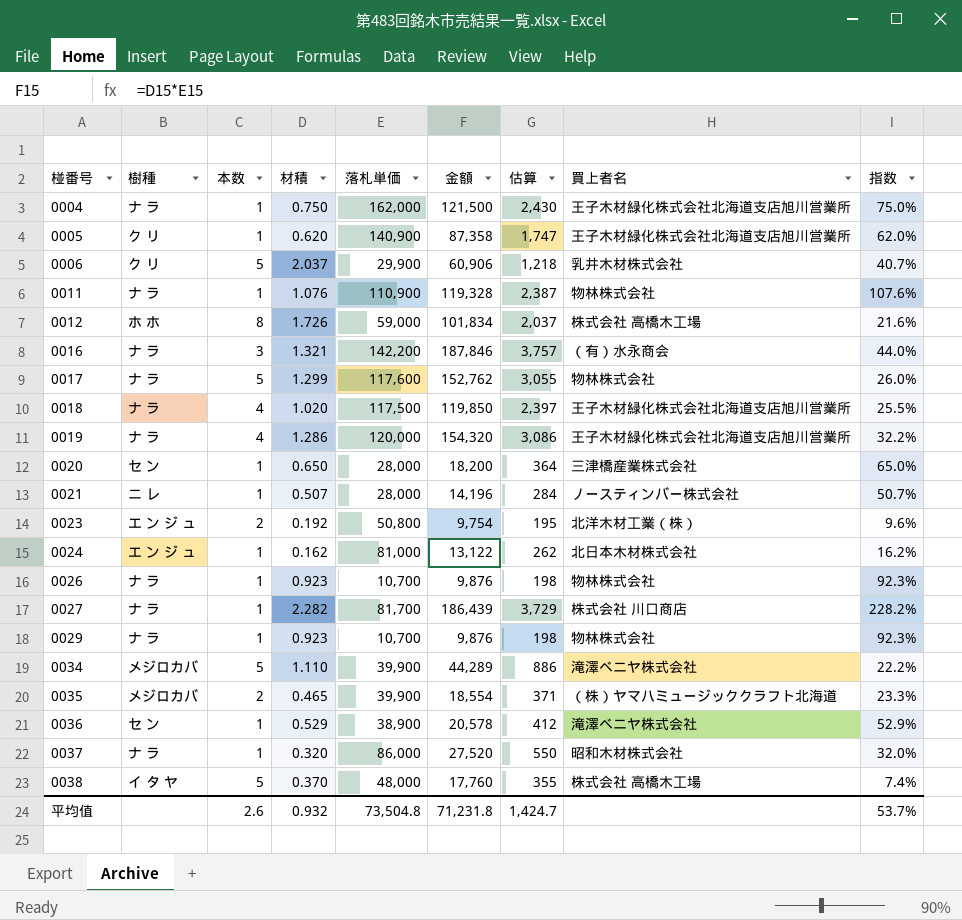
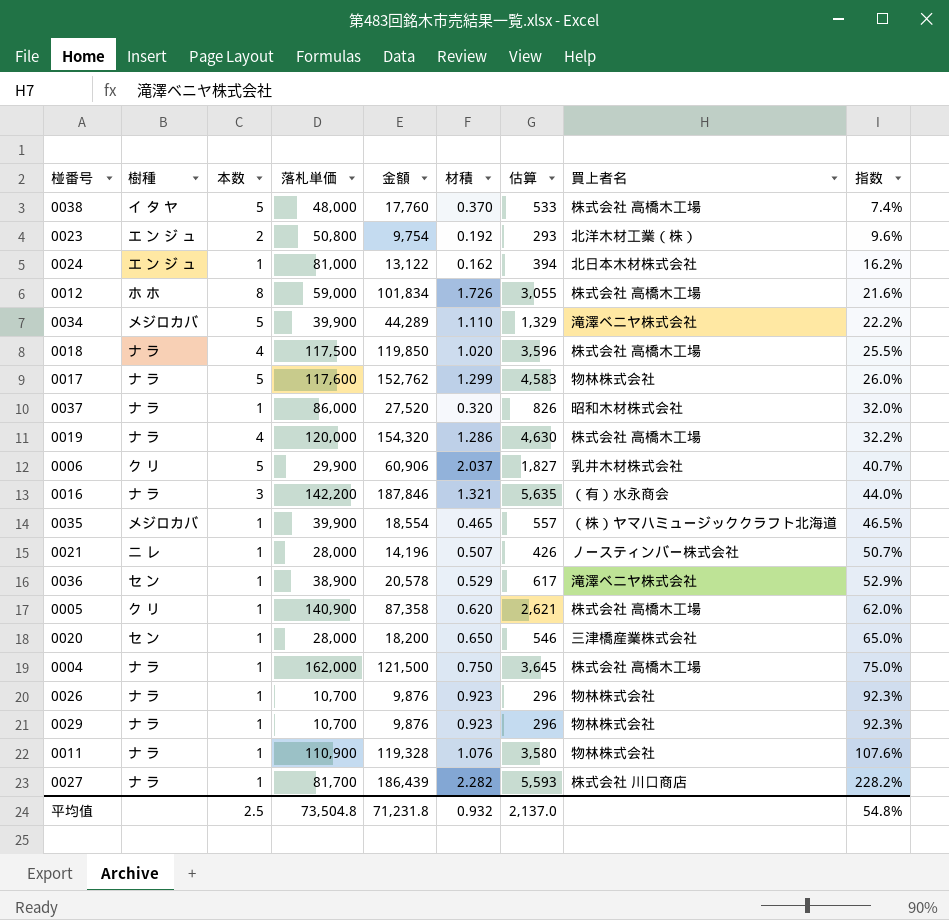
row order: 椪番号 ascending -> 指数 ascending
column 材積 | position: 4 -> 6
column 估算 | formula: [金額] * 0.02 -> [金額] * 0.03
0018 | 買上者名: 王子木材緑化株式会社北海道支店旭川営業所 -> 株式会社 高橋木工場
0019 | 買上者名: 王子木材緑化株式会社北海道支店旭川営業所 -> 株式会社 高橋木工場
0035 | 本数: 2 -> 1
0035 | 指数: 23.3% -> 46.5%
0005 | 買上者名: 王子木材緑化株式会社北海道支店旭川営業所 -> 株式会社 高橋木工場
0004 | 買上者名: 王子木材緑化株式会社北海道支店旭川営業所 -> 株式会社 高橋木工場
平均值 | 本数: 2.6 -> 2.5
平均值 | 估算: 1,424.7 -> 2,137.0
平均值 | 指数: 53.7% -> 54.8%

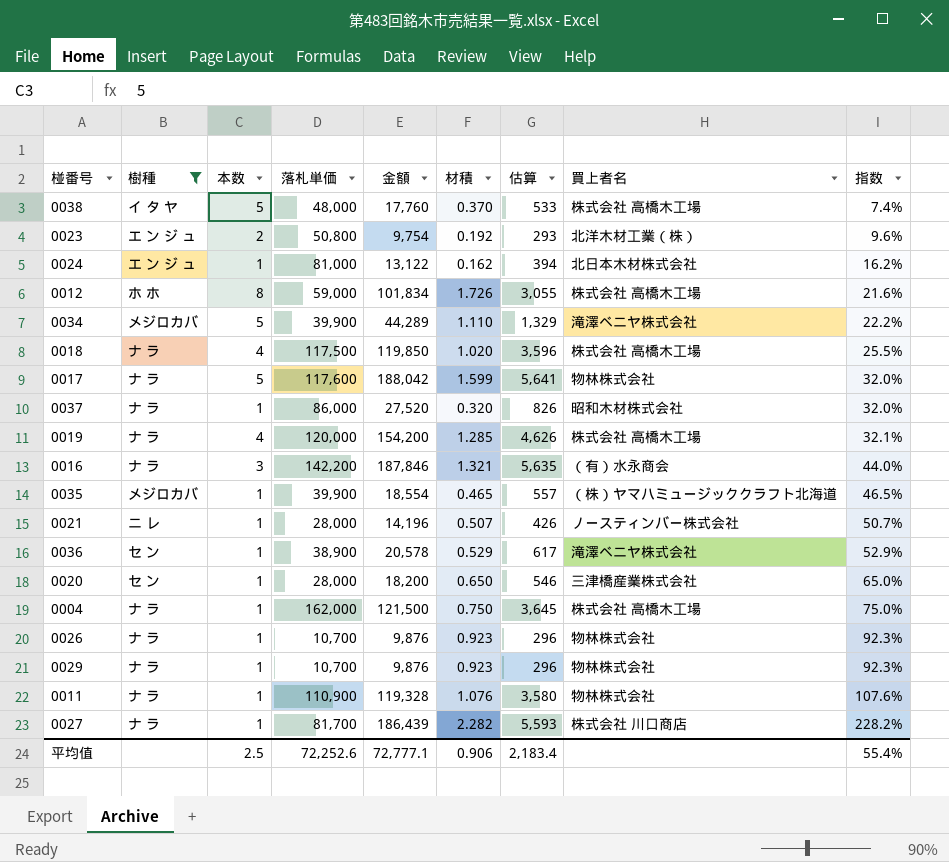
filter: none -> 樹種 != ク リ
0017 | 金額: 152,762 -> 188,042
0017 | 材積: 1.299 -> 1.599
0017 | 估算: 4,583 -> 5,641
0017 | 指数: 26.0% -> 32.0%
0019 | 金額: 154,320 -> 154,200
0019 | 材積: 1.286 -> 1.285
0019 | 估算: 4,630 -> 4,626
0019 | 指数: 32.2% -> 32.1%
平均值 | 落札単価: 73,504.8 -> 72,252.6
平均值 | 金額: 71,231.8 -> 72,777.1
平均值 | 材積: 0.932 -> 0.906
平均值 | 估算: 2,137.0 -> 2,183.4
平均值 | 指数: 54.8% -> 55.4%

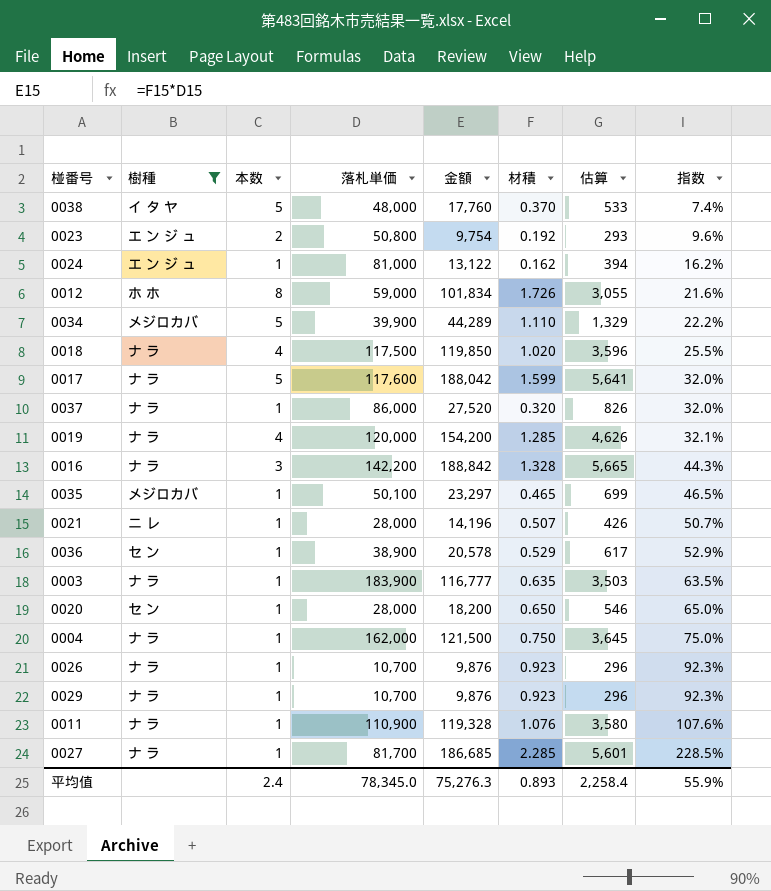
column 買上者名 | position: 8 -> none
0016 | 金額: 187,846 -> 188,842
0016 | 材積: 1.321 -> 1.328
0016 | 估算: 5,635 -> 5,665
0016 | 指数: 44.0% -> 44.3%
0035 | 落札単価: 39,900 -> 50,100
0035 | 金額: 18,554 -> 23,297
0035 | 估算: 557 -> 699
row 0003: none -> ナ ラ | 1 | 183,900 | 116,777 | 0.635 | 3,503 | 63.5%
0027 | 金額: 186,439 -> 186,685
0027 | 材積: 2.282 -> 2.285
0027 | 估算: 5,593 -> 5,601
0027 | 指数: 228.2% -> 228.5%
平均值 | 本数: 2.5 -> 2.4
平均值 | 落札単価: 72,252.6 -> 78,345.0
平均值 | 金額: 72,777.1 -> 75,276.3
平均值 | 材積: 0.906 -> 0.893
平均值 | 估算: 2,183.4 -> 2,258.4
平均值 | 指数: 55.4% -> 55.9%

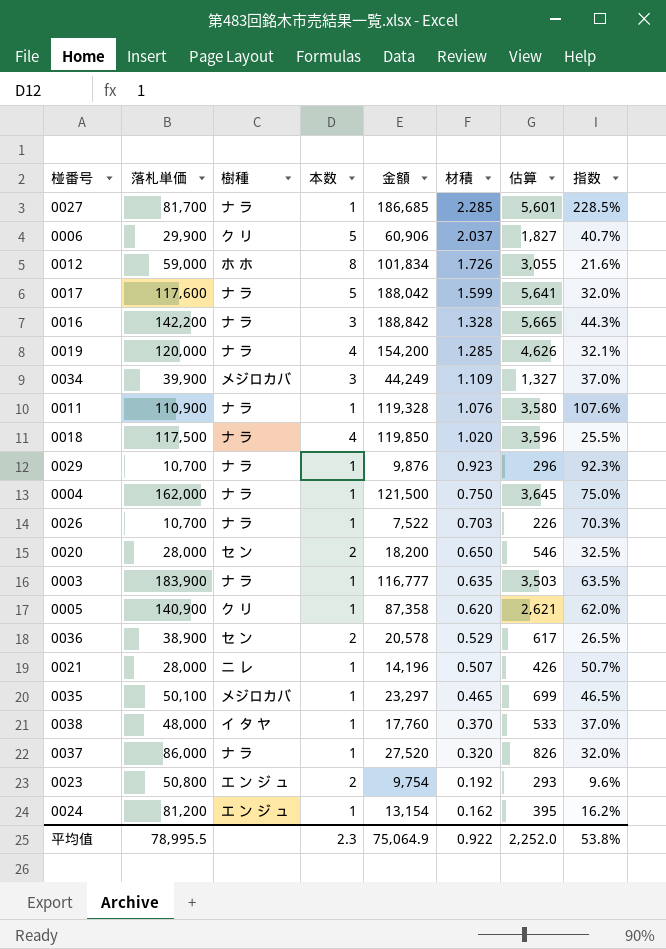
filter: 樹種 != ク リ -> none
row order: 指数 ascending -> 材積 descending
column 落札単価 | position: 4 -> 2
0034 | 本数: 5 -> 3
0034 | 金額: 44,289 -> 44,249
0034 | 材積: 1.110 -> 1.109
0034 | 估算: 1,329 -> 1,327
0034 | 指数: 22.2% -> 37.0%
0026 | 金額: 9,876 -> 7,522
0026 | 材積: 0.923 -> 0.703
0026 | 估算: 296 -> 226
0026 | 指数: 92.3% -> 70.3%
0020 | 本数: 1 -> 2
0020 | 指数: 65.0% -> 32.5%
0036 | 本数: 1 -> 2
0036 | 指数: 52.9% -> 26.5%
0038 | 本数: 5 -> 1
0038 | 指数: 7.4% -> 37.0%
0024 | 落札単価: 81,000 -> 81,200
0024 | 金額: 13,122 -> 13,154
0024 | 估算: 394 -> 395
平均值 | 落札単価: 78,345.0 -> 78,995.5
平均值 | 本数: 2.4 -> 2.3
平均值 | 金額: 75,276.3 -> 75,064.9
平均值 | 材積: 0.893 -> 0.922
平均值 | 估算: 2,258.4 -> 2,252.0
平均值 | 指数: 55.9% -> 53.8%

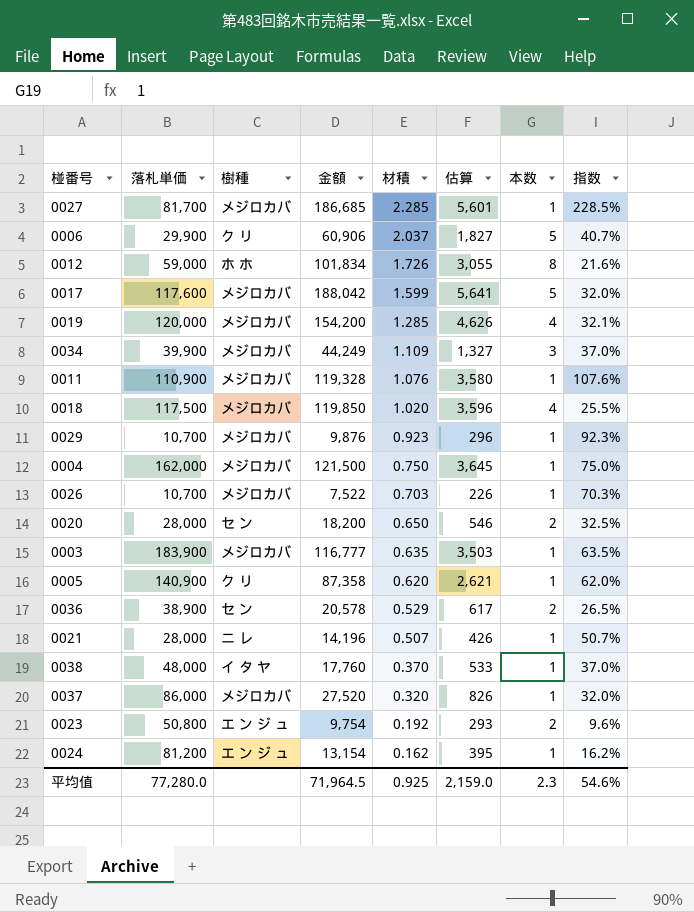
column 本数 | position: 4 -> 7
row 0016: 142,200 | ナ ラ | 3 | 188,842 | 1.328 | 5,665 | 44.3% -> none
row 0035: 50,100 | メジロカバ | 1 | 23,297 | 0.465 | 699 | 46.5% -> none
0027 | 樹種: ナ ラ -> メジロカバ
0017 | 樹種: ナ ラ -> メジロカバ
0019 | 樹種: ナ ラ -> メジロカバ
0011 | 樹種: ナ ラ -> メジロカバ
0018 | 樹種: ナ ラ -> メジロカバ
0029 | 樹種: ナ ラ -> メジロカバ
0004 | 樹種: ナ ラ -> メジロカバ
0026 | 樹種: ナ ラ -> メジロカバ
0003 | 樹種: ナ ラ -> メジロカバ
0037 | 樹種: ナ ラ -> メジロカバ
平均值 | 落札単価: 78,995.5 -> 77,280.0
平均值 | 金額: 75,064.9 -> 71,964.5
平均值 | 材積: 0.922 -> 0.925
平均值 | 估算: 2,252.0 -> 2,159.0
平均值 | 指数: 53.8% -> 54.6%

